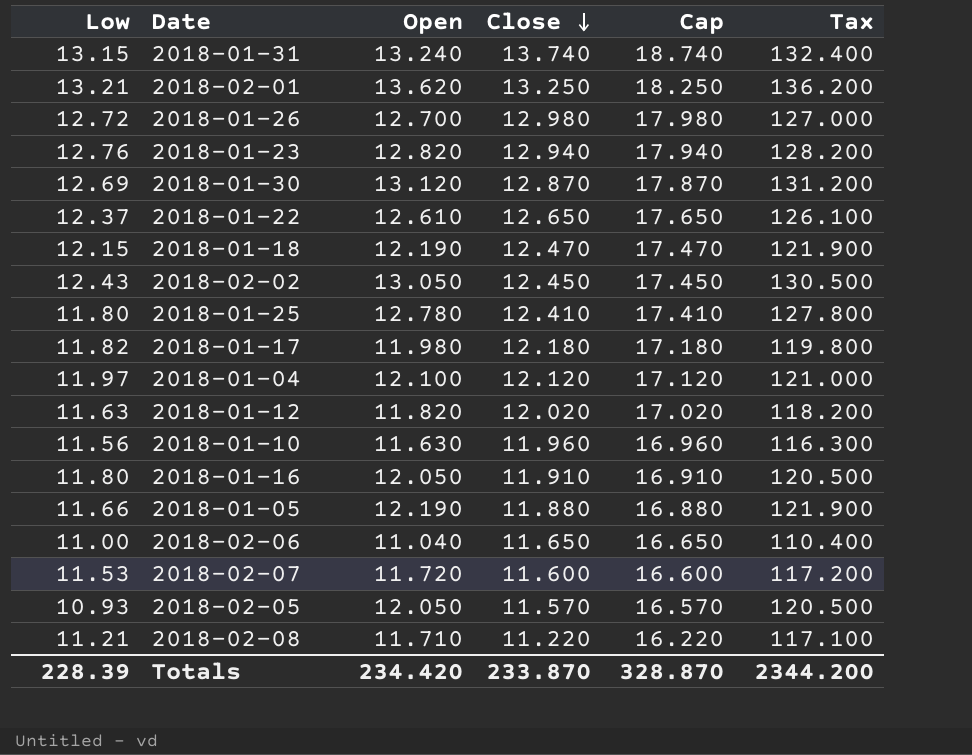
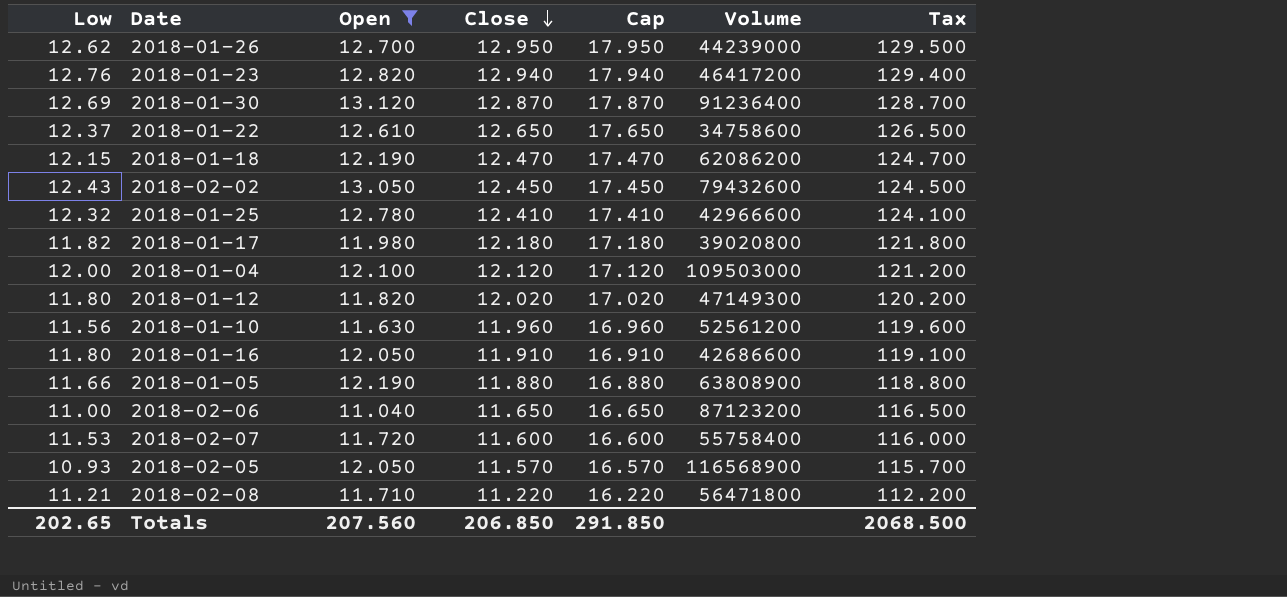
filter: none -> Open <= 13.120
column Volume | position: none -> 6
column Tax | formula: [Open] * 10 -> [Close] * 10
2018-01-26 | Low: 12.72 -> 12.62
2018-01-26 | Close: 12.980 -> 12.950
2018-01-26 | Cap: 17.980 -> 17.950
2018-01-25 | Low: 11.80 -> 12.32
2018-01-04 | Low: 11.97 -> 12.00
2018-01-12 | Low: 11.63 -> 11.80
Totals | Low: 228.39 -> 202.65
Totals | Open: 234.420 -> 207.560
Totals | Close: 233.870 -> 206.850
Totals | Cap: 328.870 -> 291.850
Totals | Tax: 2344.200 -> 2068.500

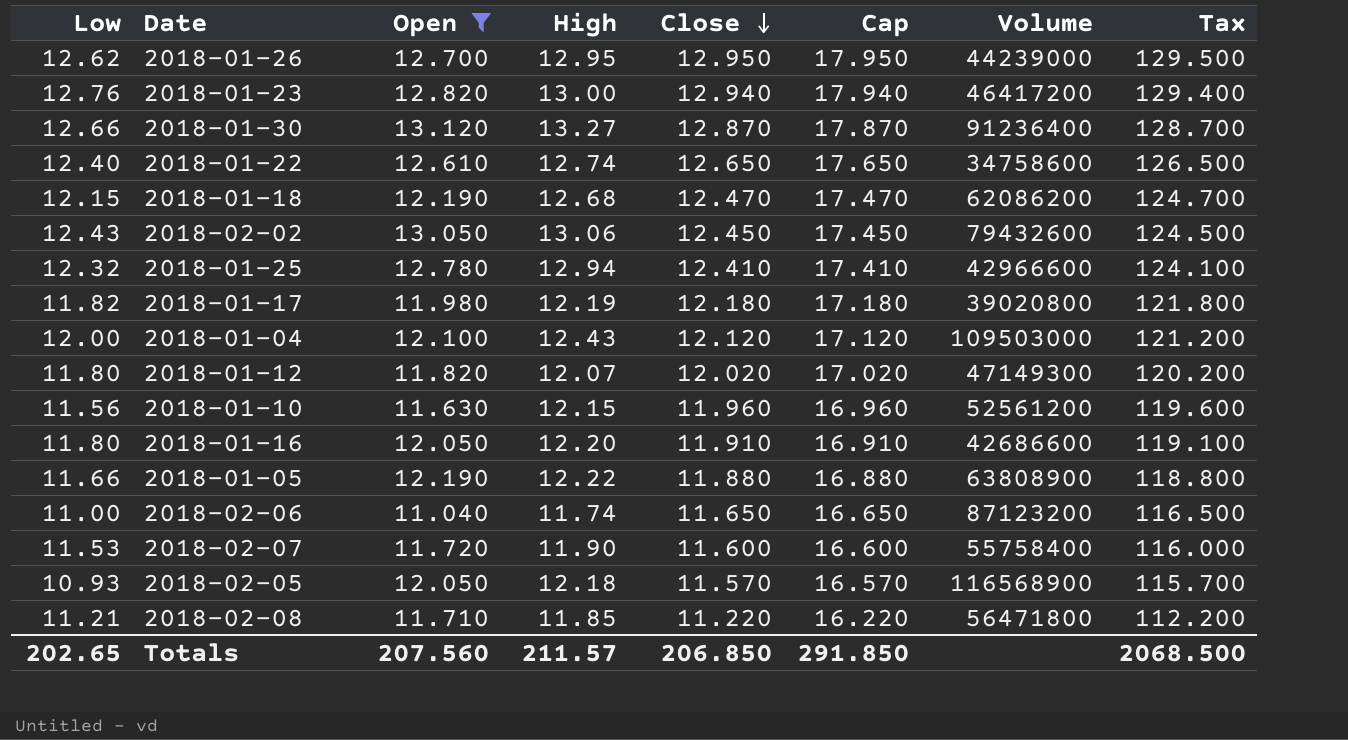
column High | position: none -> 4
2018-01-30 | Low: 12.69 -> 12.66
2018-01-22 | Low: 12.37 -> 12.40

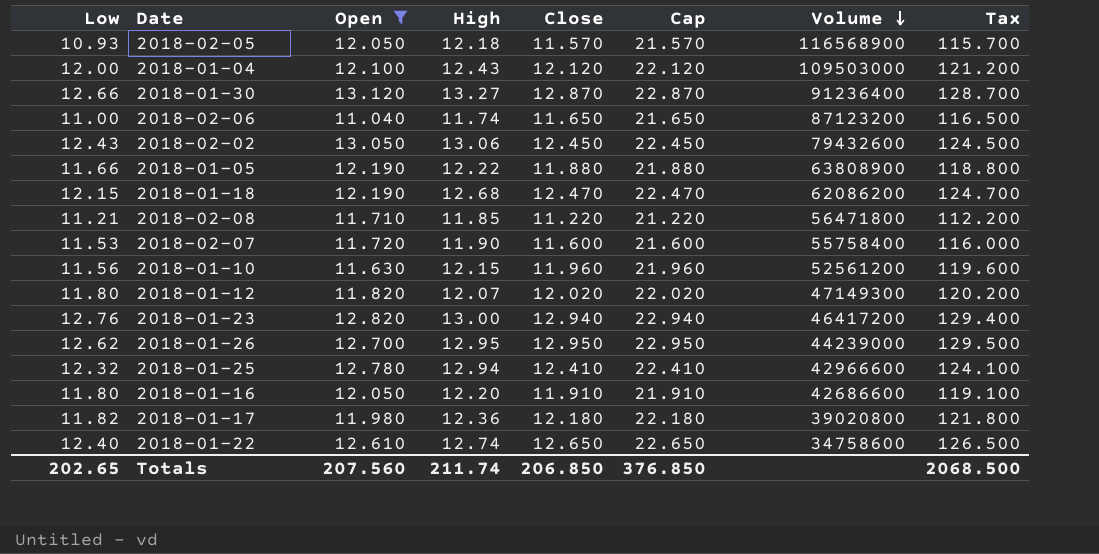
row order: Close descending -> Volume descending
column Cap | formula: [Close] + 5 -> [Close] + 10
2018-01-17 | High: 12.19 -> 12.36
Totals | High: 211.57 -> 211.74
Totals | Cap: 291.850 -> 376.850

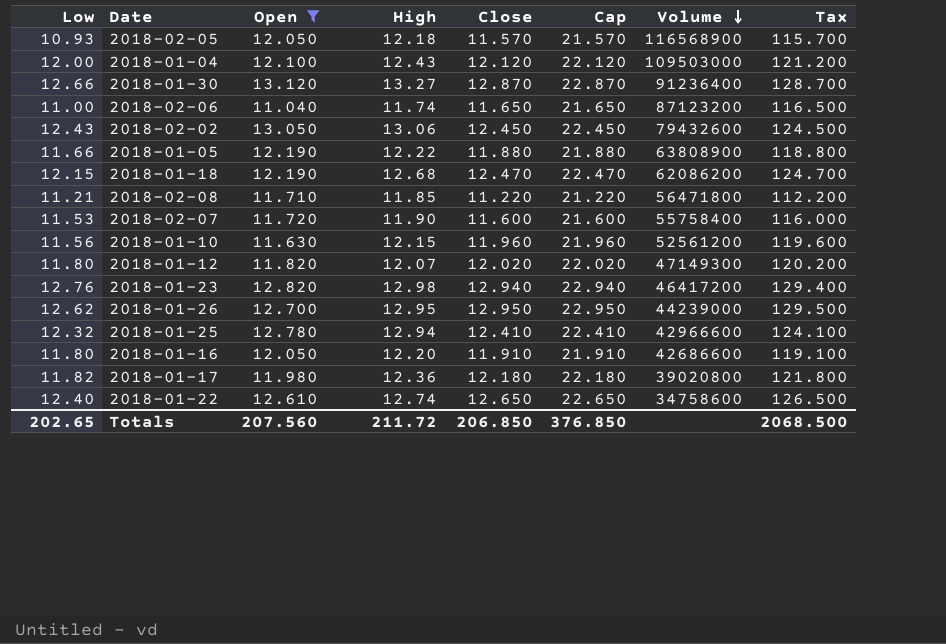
2018-01-23 | High: 13.00 -> 12.98
Totals | High: 211.74 -> 211.72

